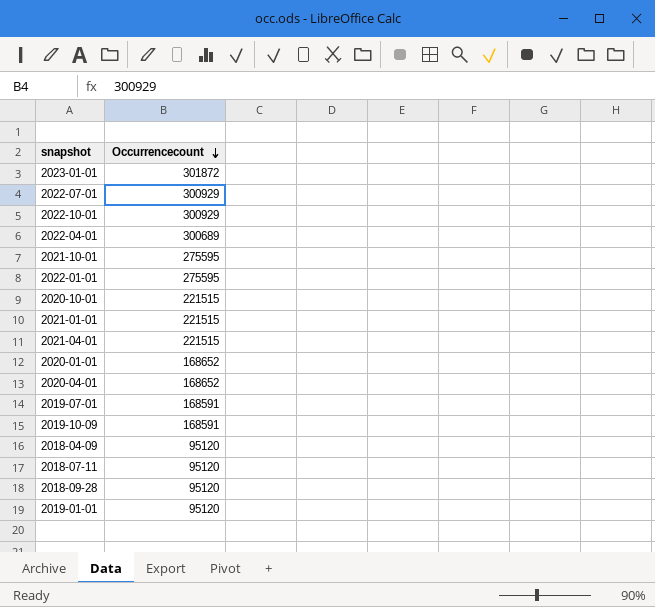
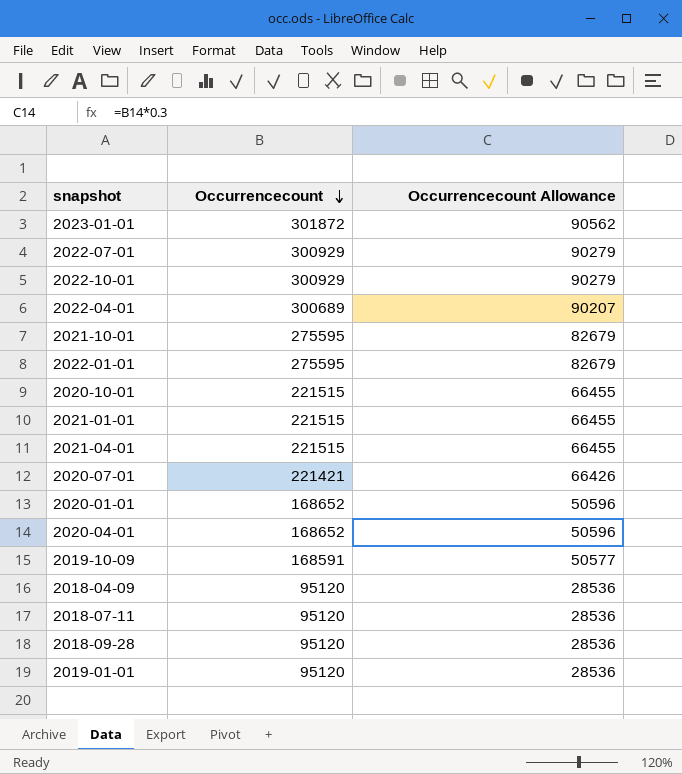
column Occurrencecount Allowance | formula: none -> [Occurrencecount] * 0.3
row 2019-07-01: 168591 -> none
row 2020-07-01: none -> 221421 | 66426

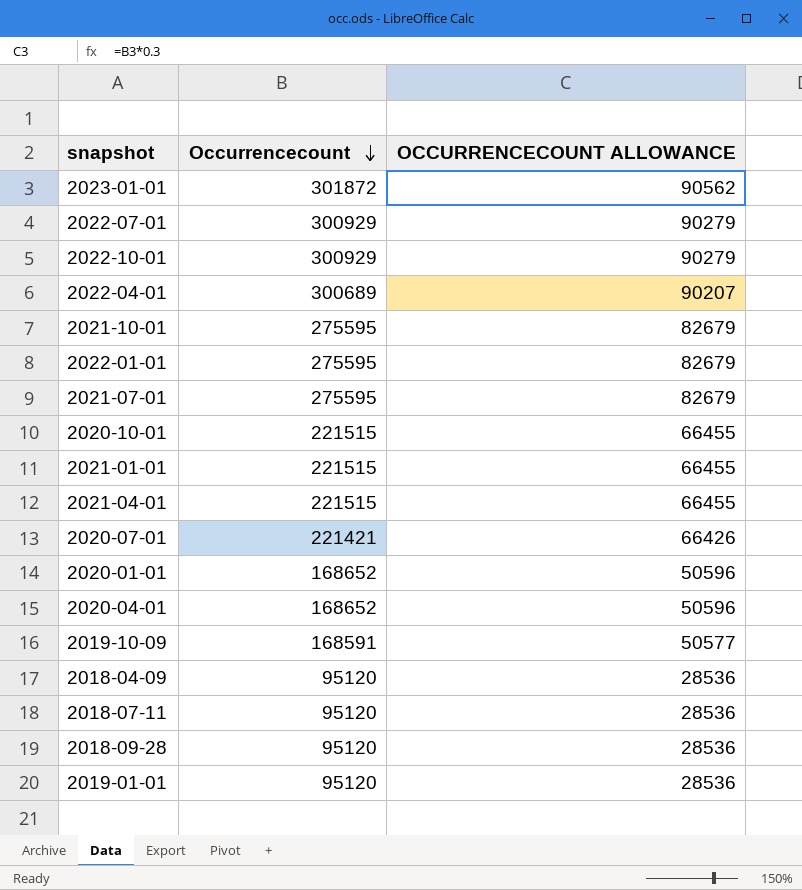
column name: Occurrencecount Allowance -> OCCURRENCECOUNT ALLOWANCE
row 2021-07-01: none -> 275595 | 82679

